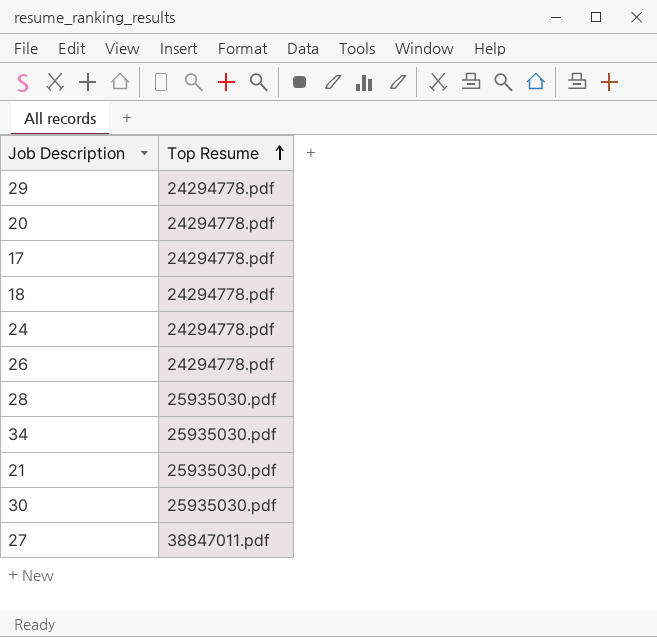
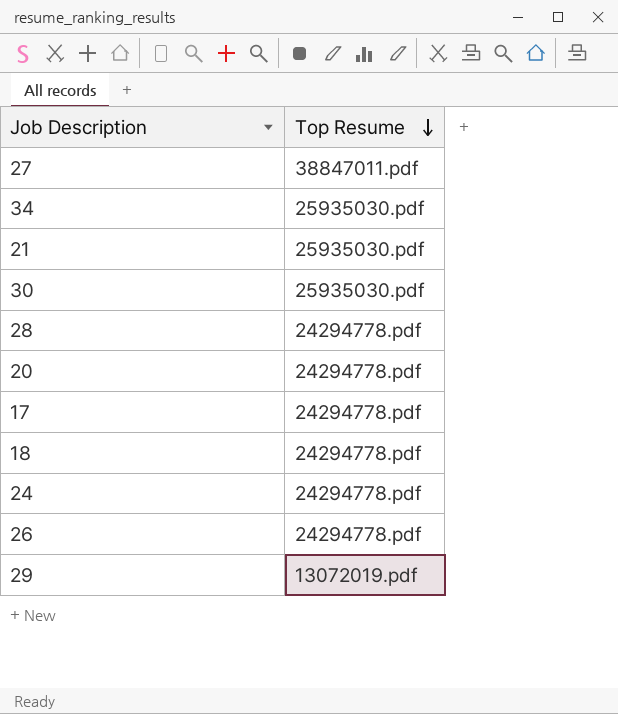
row order: Top Resume ascending -> Top Resume descending
28 | Top Resume: 25935030.pdf -> 24294778.pdf
29 | Top Resume: 24294778.pdf -> 13072019.pdf

